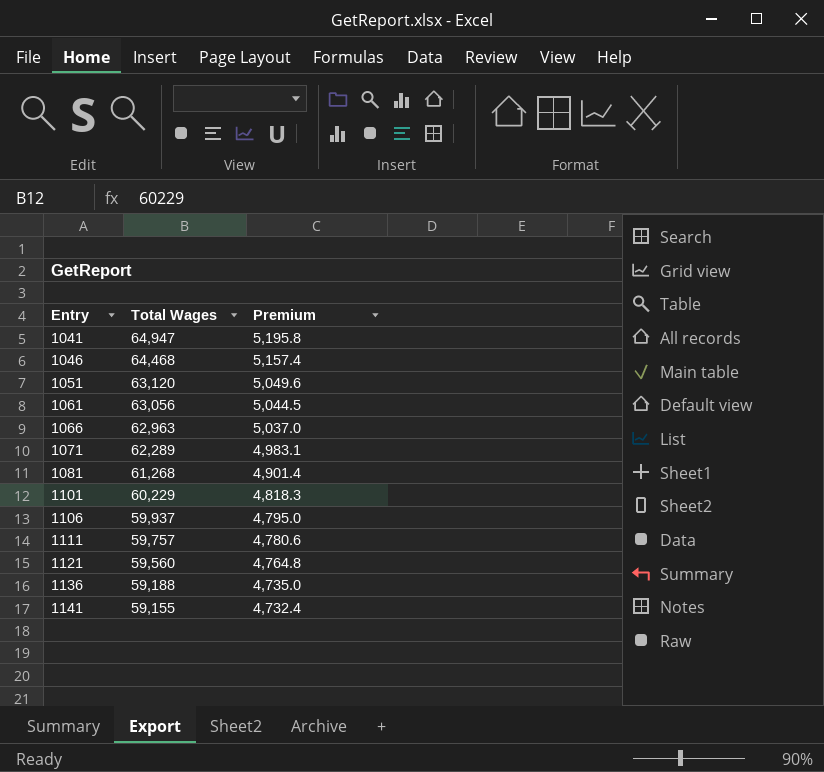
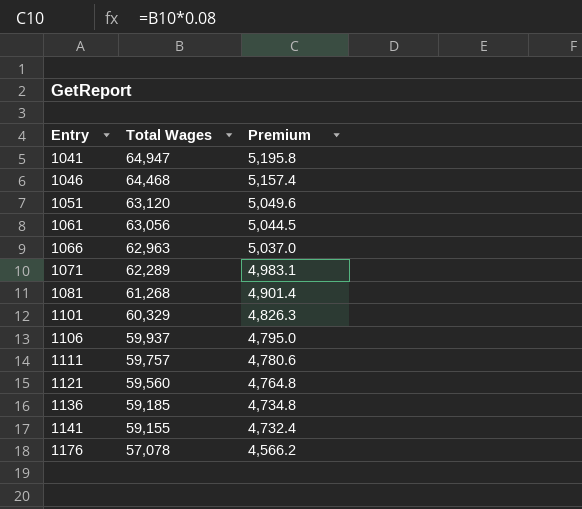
1101 | Total Wages: 60,229 -> 60,329
1101 | Premium: 4,818.3 -> 4,826.3
1136 | Total Wages: 59,188 -> 59,185
1136 | Premium: 4,735.0 -> 4,734.8
row 1176: none -> 57,078 | 4,566.2

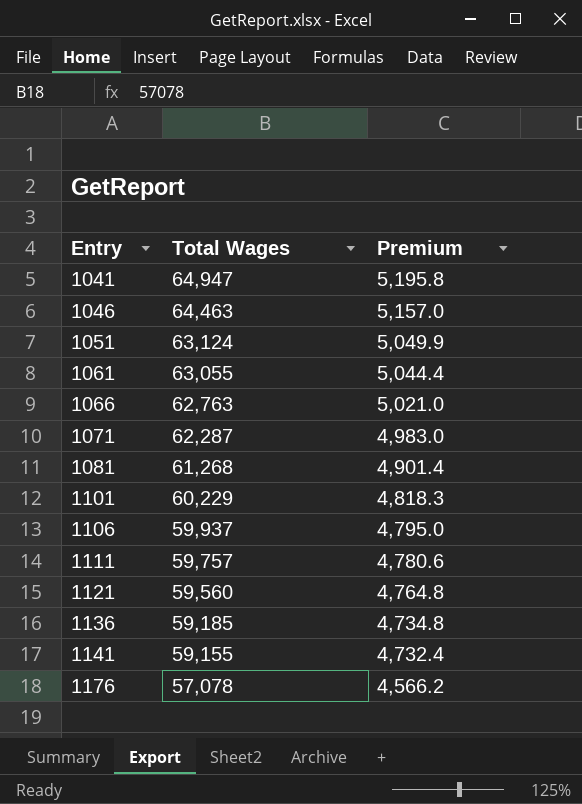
1046 | Total Wages: 64,468 -> 64,463
1046 | Premium: 5,157.4 -> 5,157.0
1051 | Total Wages: 63,120 -> 63,124
1051 | Premium: 5,049.6 -> 5,049.9
1061 | Total Wages: 63,056 -> 63,055
1061 | Premium: 5,044.5 -> 5,044.4
1066 | Total Wages: 62,963 -> 62,763
1066 | Premium: 5,037.0 -> 5,021.0
1071 | Total Wages: 62,289 -> 62,287
1071 | Premium: 4,983.1 -> 4,983.0
1101 | Total Wages: 60,329 -> 60,229
1101 | Premium: 4,826.3 -> 4,818.3

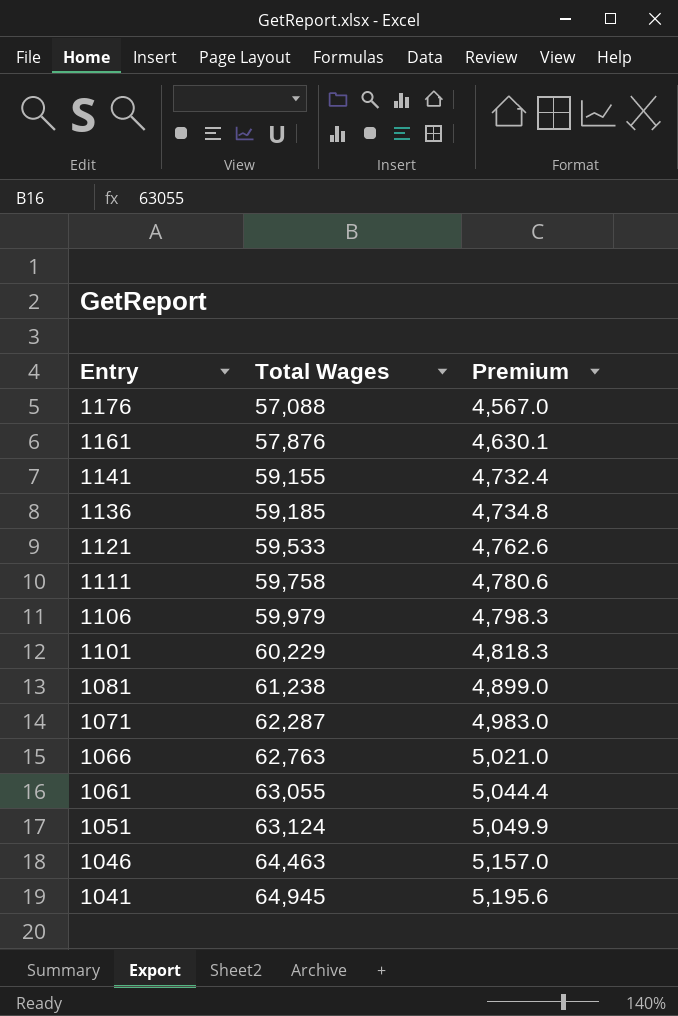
row order: Entry ascending -> Entry descending
1176 | Total Wages: 57,078 -> 57,088
1176 | Premium: 4,566.2 -> 4,567.0
row 1161: none -> 57,876 | 4,630.1
1121 | Total Wages: 59,560 -> 59,533
1121 | Premium: 4,764.8 -> 4,762.6
1111 | Total Wages: 59,757 -> 59,758
1106 | Total Wages: 59,937 -> 59,979
1106 | Premium: 4,795.0 -> 4,798.3
1081 | Total Wages: 61,268 -> 61,238
1081 | Premium: 4,901.4 -> 4,899.0
1041 | Total Wages: 64,947 -> 64,945
1041 | Premium: 5,195.8 -> 5,195.6

